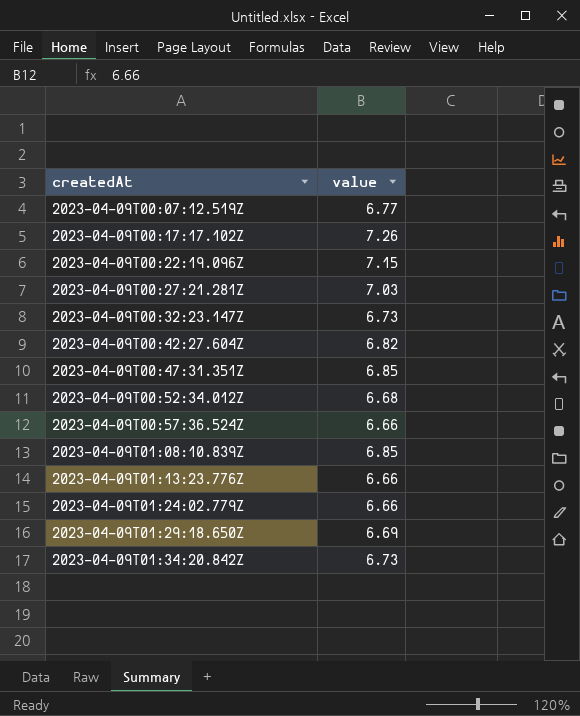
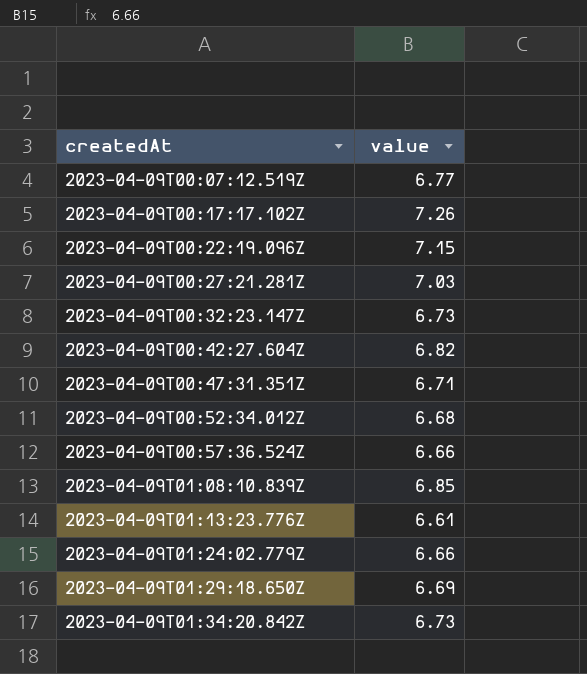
2023-04-09T00:47:31.351Z | value: 6.85 -> 6.71
2023-04-09T01:13:23.776Z | value: 6.66 -> 6.61

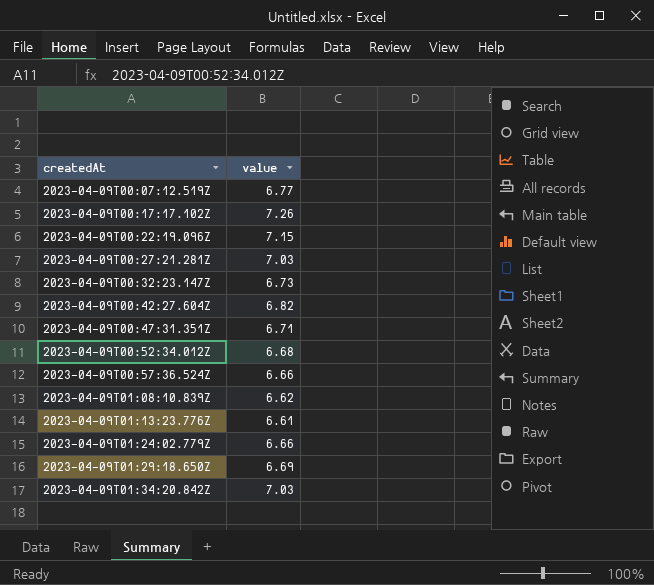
2023-04-09T01:08:10.839Z | value: 6.85 -> 6.62
2023-04-09T01:34:20.842Z | value: 6.73 -> 7.03

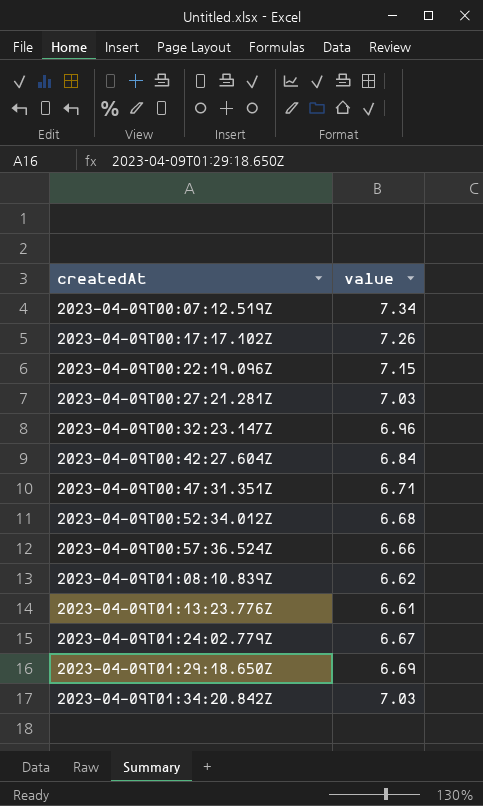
2023-04-09T00:07:12.519Z | value: 6.77 -> 7.34
2023-04-09T00:32:23.147Z | value: 6.73 -> 6.96
2023-04-09T00:42:27.604Z | value: 6.82 -> 6.84
2023-04-09T01:24:02.779Z | value: 6.66 -> 6.67

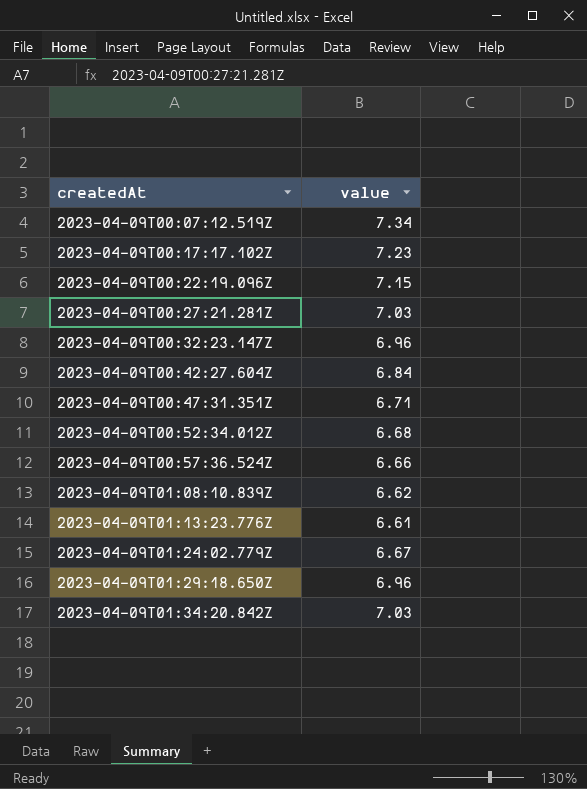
2023-04-09T00:17:17.102Z | value: 7.26 -> 7.23
2023-04-09T01:29:18.650Z | value: 6.69 -> 6.96

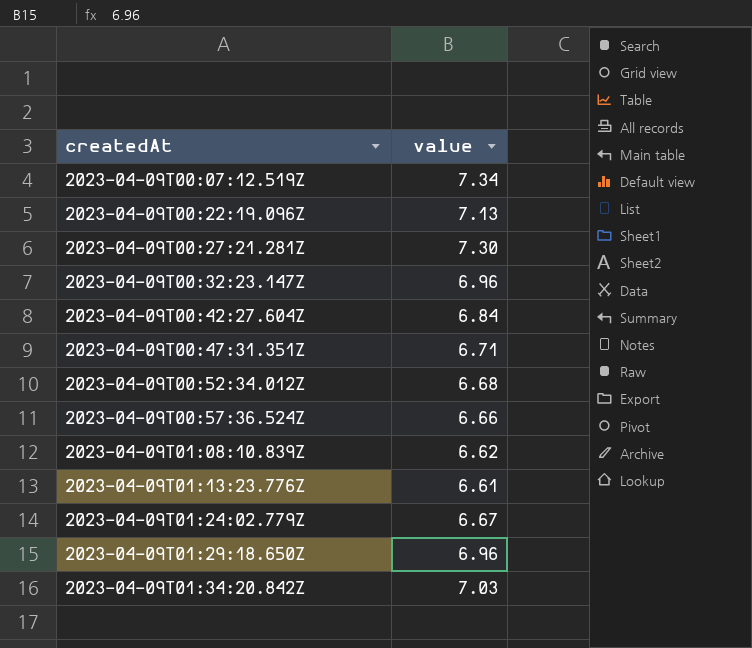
row 2023-04-09T00:17:17.102Z: 7.23 -> none
2023-04-09T00:22:19.096Z | value: 7.15 -> 7.13
2023-04-09T00:27:21.281Z | value: 7.03 -> 7.30

